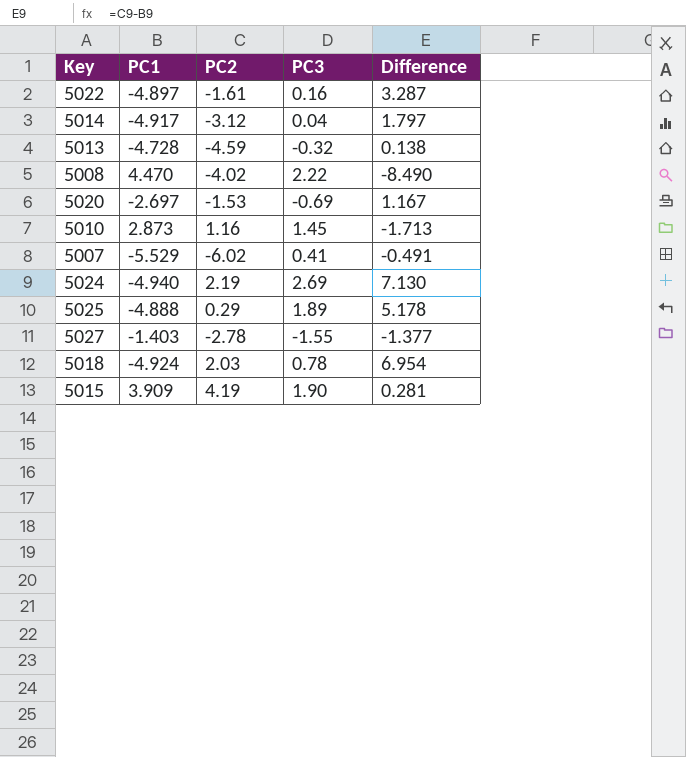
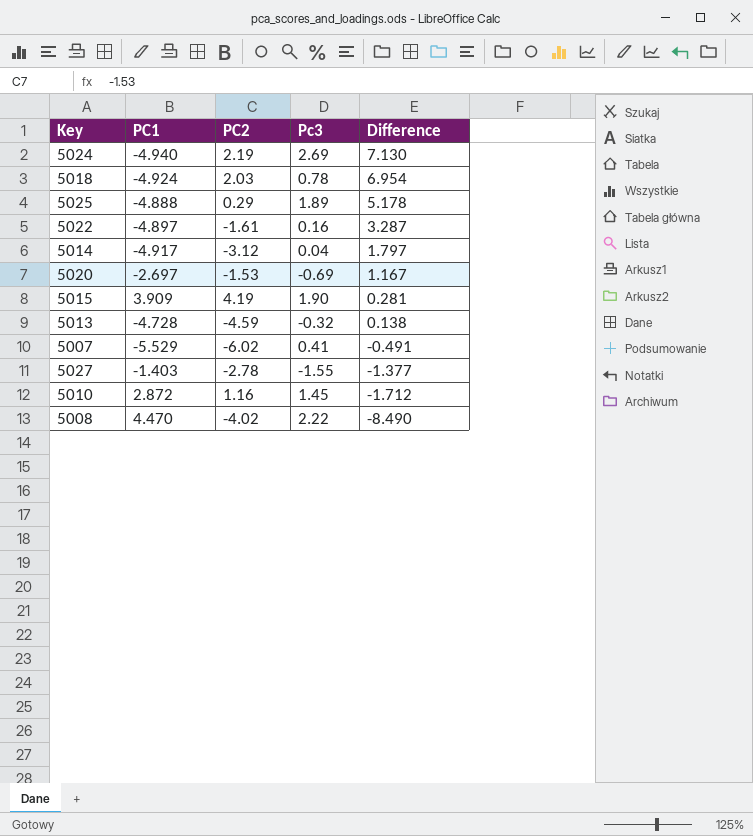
row order: none -> Difference descending
column name: PC3 -> Pc3
5010 | PC1: 2.873 -> 2.872
5010 | Difference: -1.713 -> -1.712

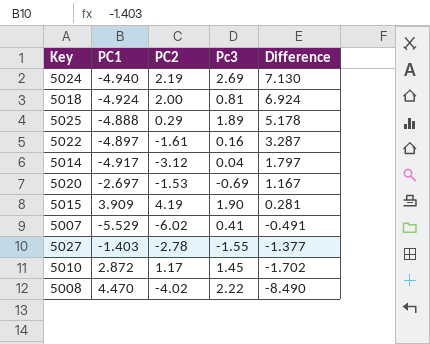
row 5013: -4.728 | -4.59 | -0.32 | 0.138 -> none
5018 | PC2: 2.03 -> 2.00
5018 | Pc3: 0.78 -> 0.81
5018 | Difference: 6.954 -> 6.924
5010 | PC2: 1.16 -> 1.17
5010 | Difference: -1.712 -> -1.702

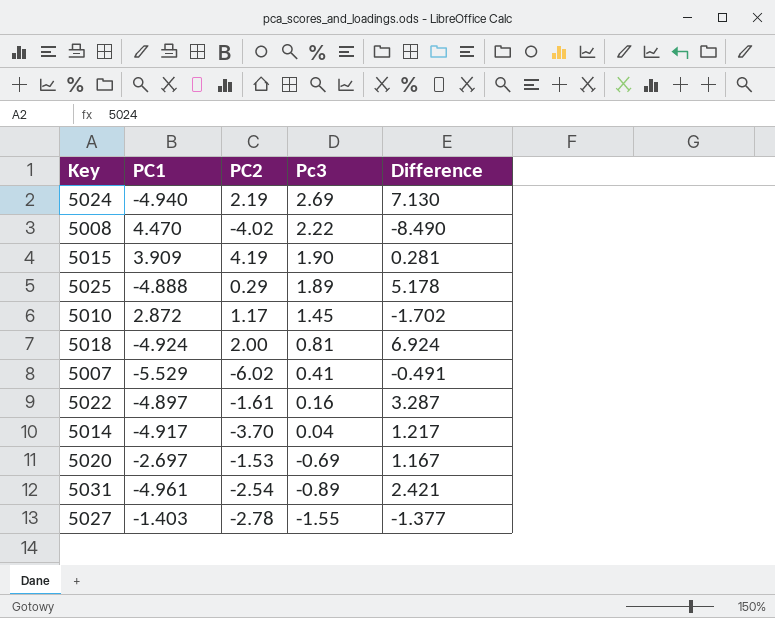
row order: Difference descending -> Pc3 descending
5014 | PC2: -3.12 -> -3.70
5014 | Difference: 1.797 -> 1.217
row 5031: none -> -4.961 | -2.54 | -0.89 | 2.421

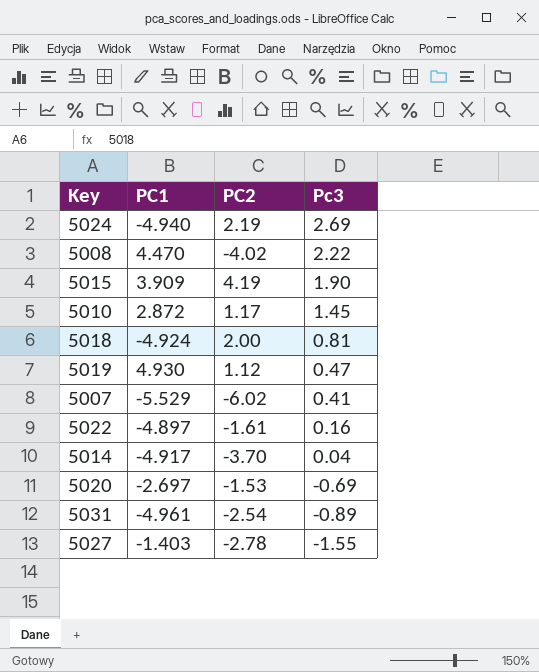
column Difference | formula: [PC2] - [PC1] -> none
row 5025: -4.888 | 0.29 | 1.89 | 5.178 -> none
row 5019: none -> 4.930 | 1.12 | 0.47

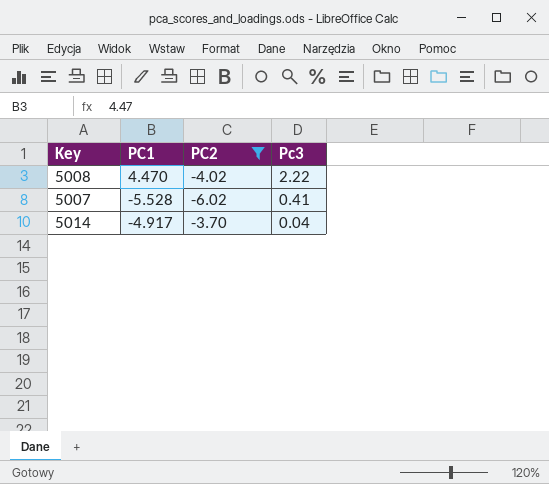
filter: none -> PC2 <= -3.70
5007 | PC1: -5.529 -> -5.528

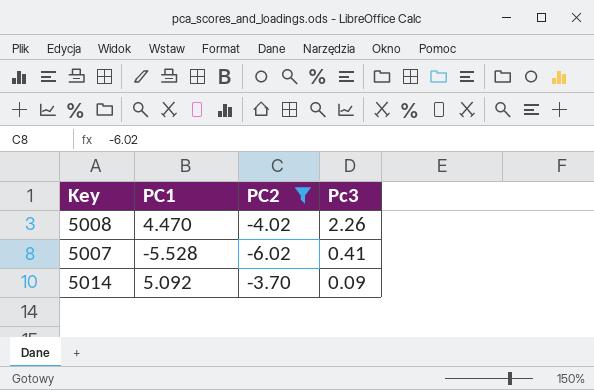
5008 | Pc3: 2.22 -> 2.26
5014 | PC1: -4.917 -> 5.092
5014 | Pc3: 0.04 -> 0.09

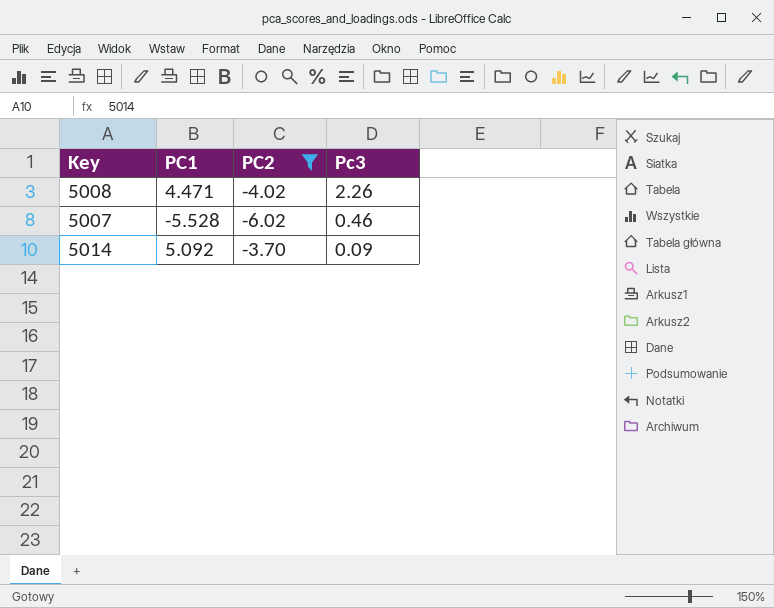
5008 | PC1: 4.470 -> 4.471
5007 | Pc3: 0.41 -> 0.46

